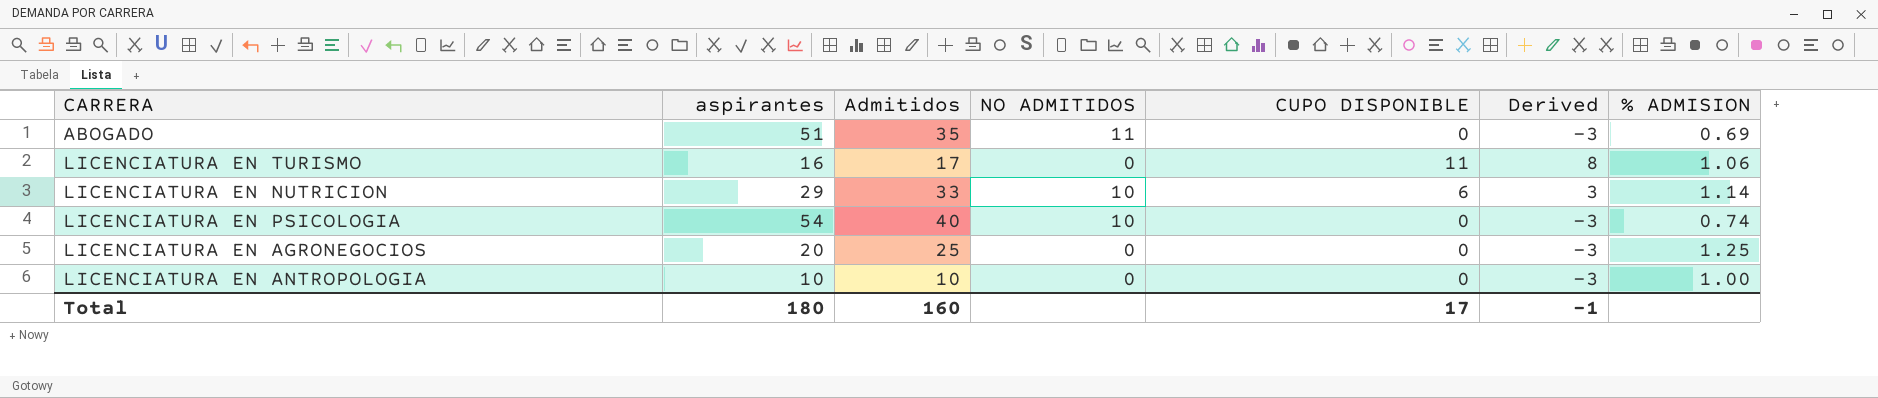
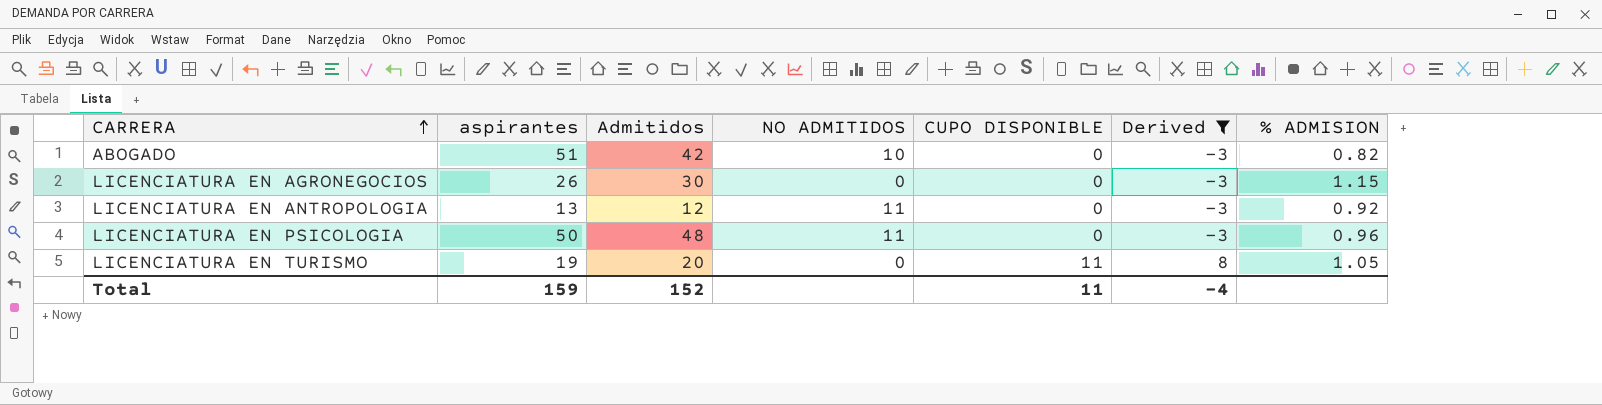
filter: none -> Derived != 3
row order: none -> CARRERA ascending
ABOGADO | Admitidos: 35 -> 42
ABOGADO | NO ADMITIDOS: 11 -> 10
ABOGADO | % ADMISION: 0.69 -> 0.82
LICENCIATURA EN AGRONEGOCIOS | aspirantes: 20 -> 26
LICENCIATURA EN AGRONEGOCIOS | Admitidos: 25 -> 30
LICENCIATURA EN AGRONEGOCIOS | % ADMISION: 1.25 -> 1.15
LICENCIATURA EN ANTROPOLOGIA | aspirantes: 10 -> 13
LICENCIATURA EN ANTROPOLOGIA | Admitidos: 10 -> 12
LICENCIATURA EN ANTROPOLOGIA | NO ADMITIDOS: 0 -> 11
LICENCIATURA EN ANTROPOLOGIA | % ADMISION: 1.00 -> 0.92
LICENCIATURA EN PSICOLOGIA | aspirantes: 54 -> 50
LICENCIATURA EN PSICOLOGIA | Admitidos: 40 -> 48
LICENCIATURA EN PSICOLOGIA | NO ADMITIDOS: 10 -> 11
LICENCIATURA EN PSICOLOGIA | % ADMISION: 0.74 -> 0.96
LICENCIATURA EN TURISMO | aspirantes: 16 -> 19
LICENCIATURA EN TURISMO | Admitidos: 17 -> 20
LICENCIATURA EN TURISMO | % ADMISION: 1.06 -> 1.05
Total | aspirantes: 180 -> 159
Total | Admitidos: 160 -> 152
Total | CUPO DISPONIBLE: 17 -> 11
Total | Derived: -1 -> -4

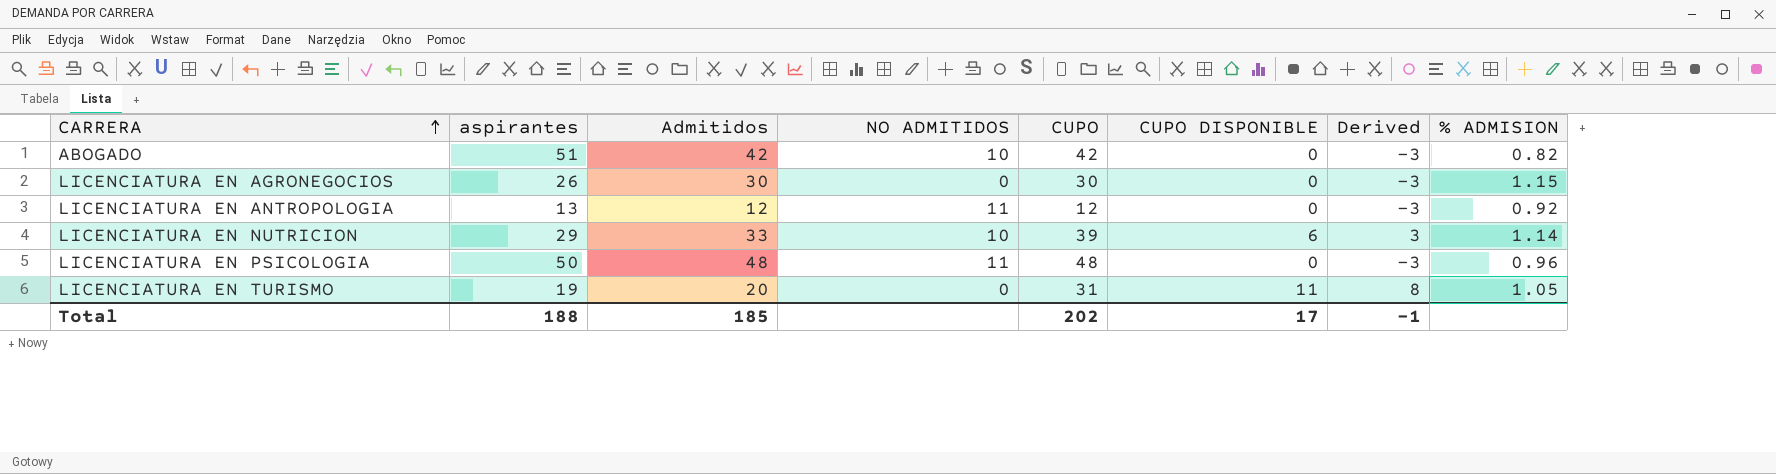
filter: Derived != 3 -> none
column CUPO | formula: none -> [Admitidos] + [CUPO DISPONIBLE]
Total | aspirantes: 159 -> 188
Total | Admitidos: 152 -> 185
Total | CUPO DISPONIBLE: 11 -> 17
Total | Derived: -4 -> -1

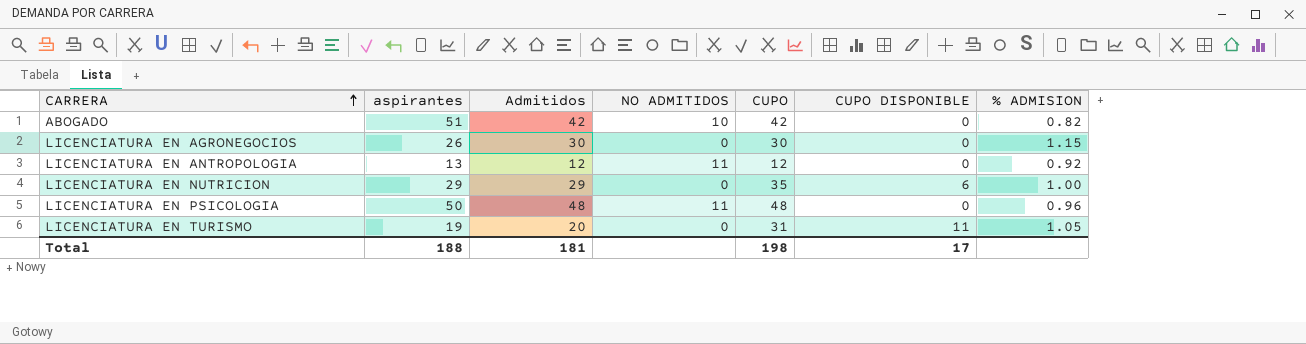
column Derived | formula: [CUPO DISPONIBLE] - 3 -> none
LICENCIATURA EN NUTRICION | Admitidos: 33 -> 29
LICENCIATURA EN NUTRICION | NO ADMITIDOS: 10 -> 0
LICENCIATURA EN NUTRICION | CUPO: 39 -> 35
LICENCIATURA EN NUTRICION | % ADMISION: 1.14 -> 1.00
Total | Admitidos: 185 -> 181
Total | CUPO: 202 -> 198

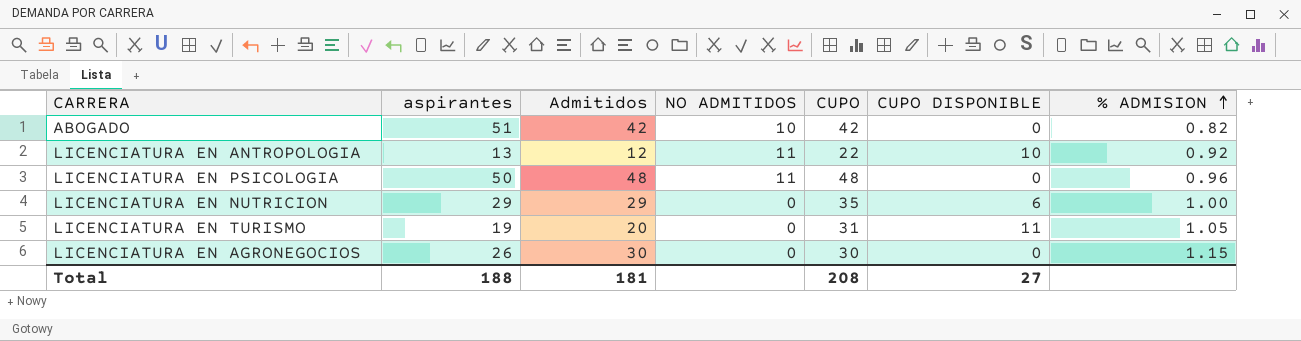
row order: CARRERA ascending -> % ADMISION ascending
LICENCIATURA EN ANTROPOLOGIA | CUPO: 12 -> 22
LICENCIATURA EN ANTROPOLOGIA | CUPO DISPONIBLE: 0 -> 10
Total | CUPO: 198 -> 208
Total | CUPO DISPONIBLE: 17 -> 27

